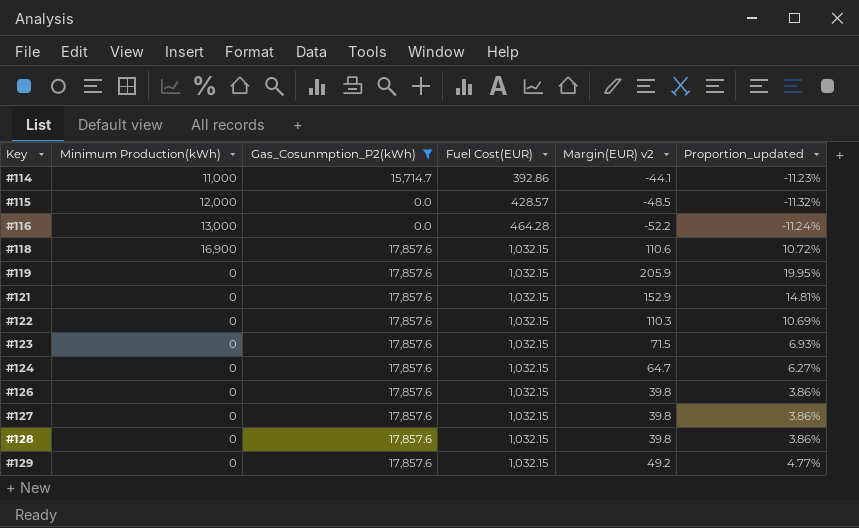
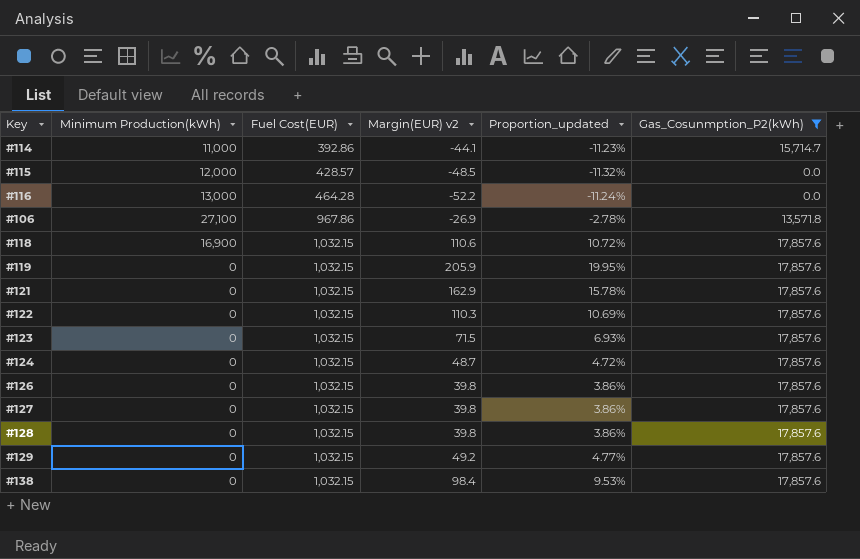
column Gas_Cosunmption_P2(kWh) | position: 3 -> 6
row #106: none -> 27,100 | 967.86 | -26.9 | -2.78% | 13,571.8
#121 | Margin(EUR) v2: 152.9 -> 162.9
#121 | Proportion_updated: 14.81% -> 15.78%
#124 | Margin(EUR) v2: 64.7 -> 48.7
#124 | Proportion_updated: 6.27% -> 4.72%
row #138: none -> 0 | 1,032.15 | 98.4 | 9.53% | 17,857.6

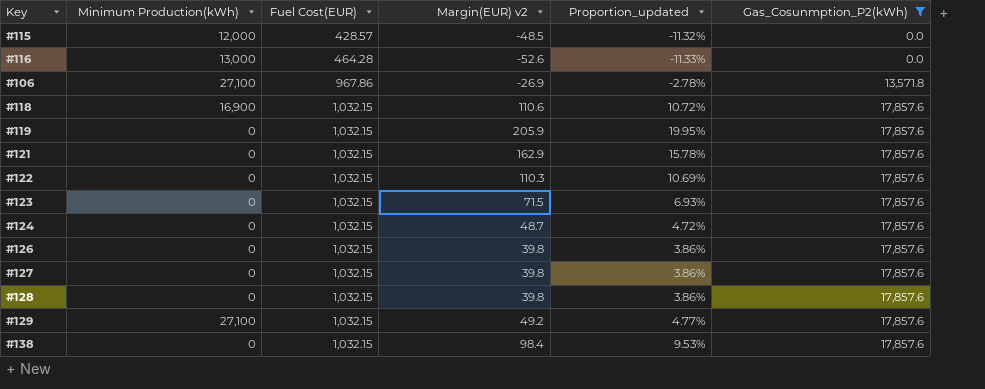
row #114: 11,000 | 392.86 | -44.1 | -11.23% | 15,714.7 -> none
#116 | Margin(EUR) v2: -52.2 -> -52.6
#116 | Proportion_updated: -11.24% -> -11.33%
#129 | Minimum Production(kWh): 0 -> 27,100

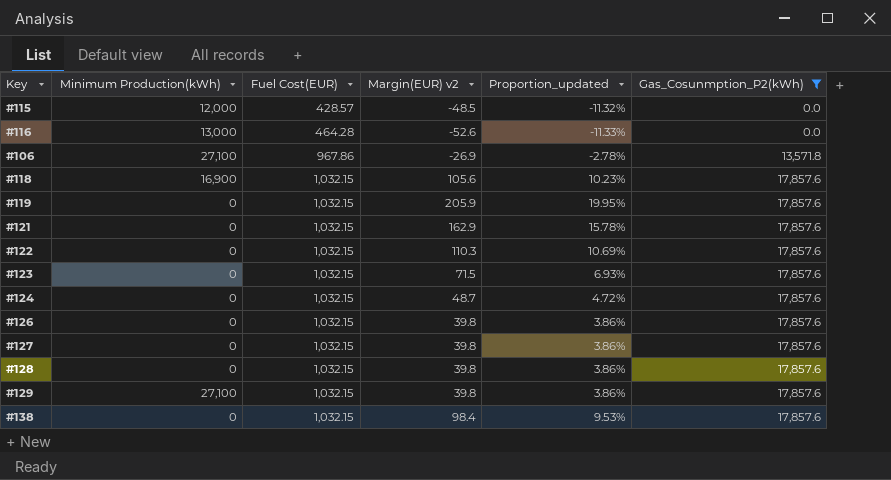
#118 | Margin(EUR) v2: 110.6 -> 105.6
#118 | Proportion_updated: 10.72% -> 10.23%
#129 | Margin(EUR) v2: 49.2 -> 39.8
#129 | Proportion_updated: 4.77% -> 3.86%

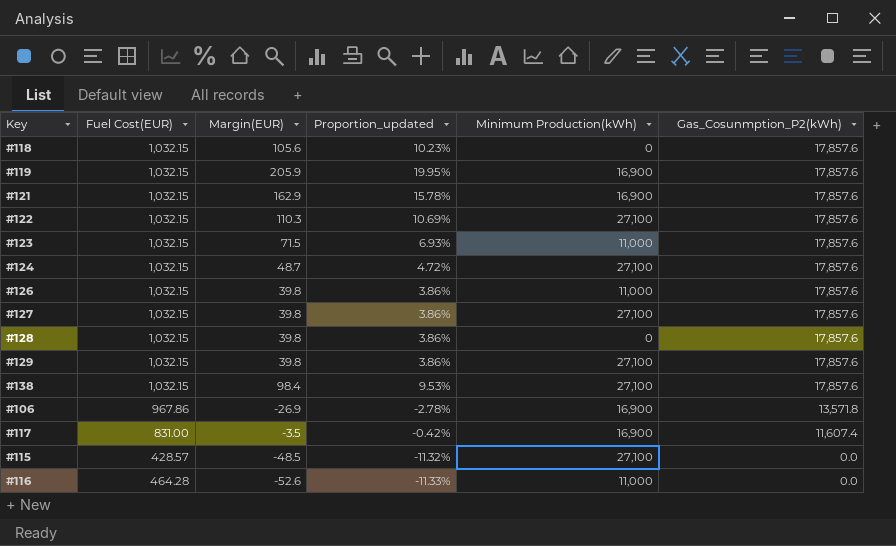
filter: Gas_Cosunmption_P2(kWh) != 11,607.4 -> none
row order: Fuel Cost(EUR) ascending -> Gas_Cosunmption_P2(kWh) descending
column name: Margin(EUR) v2 -> Margin(EUR)
column Minimum Production(kWh) | position: 2 -> 5
#118 | Minimum Production(kWh): 16,900 -> 0
#119 | Minimum Production(kWh): 0 -> 16,900
#121 | Minimum Production(kWh): 0 -> 16,900
#122 | Minimum Production(kWh): 0 -> 27,100
#123 | Minimum Production(kWh): 0 -> 11,000
#124 | Minimum Production(kWh): 0 -> 27,100
#126 | Minimum Production(kWh): 0 -> 11,000
#127 | Minimum Production(kWh): 0 -> 27,100
#138 | Minimum Production(kWh): 0 -> 27,100
#106 | Minimum Production(kWh): 27,100 -> 16,900
#115 | Minimum Production(kWh): 12,000 -> 27,100
#116 | Minimum Production(kWh): 13,000 -> 11,000

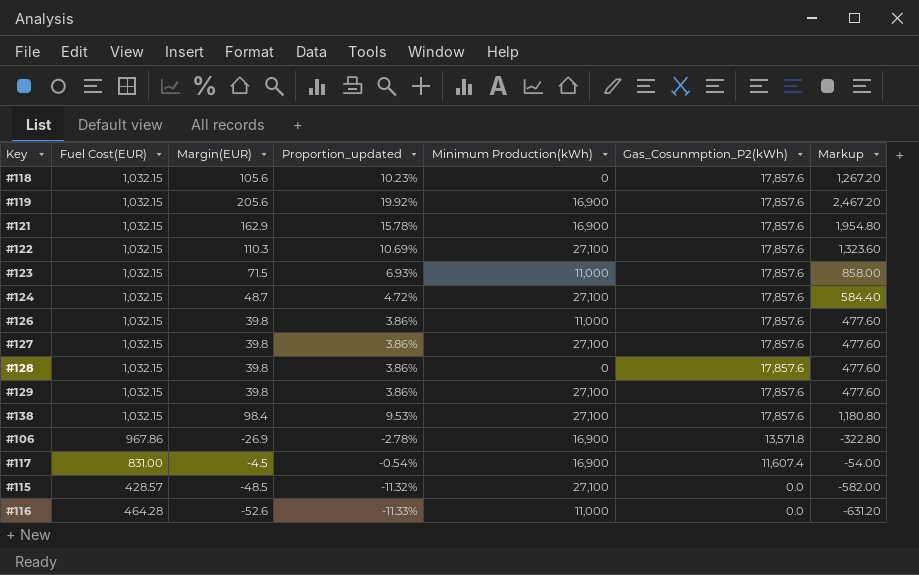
column Markup | formula: none -> [Margin(EUR)] * 12
#119 | Margin(EUR): 205.9 -> 205.6
#119 | Proportion_updated: 19.95% -> 19.92%
#117 | Margin(EUR): -3.5 -> -4.5
#117 | Proportion_updated: -0.42% -> -0.54%

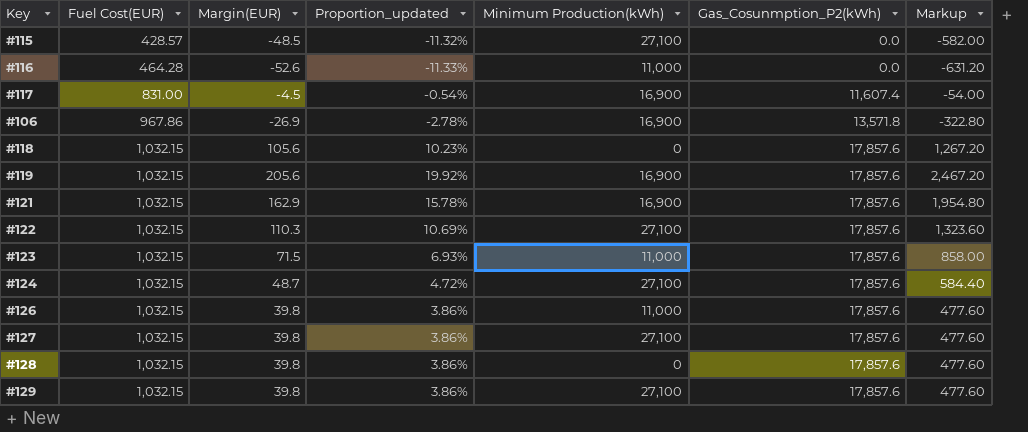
row order: Gas_Cosunmption_P2(kWh) descending -> Fuel Cost(EUR) ascending
row #138: 1,032.15 | 98.4 | 9.53% | 27,100 | 17,857.6 | 1,180.80 -> none

